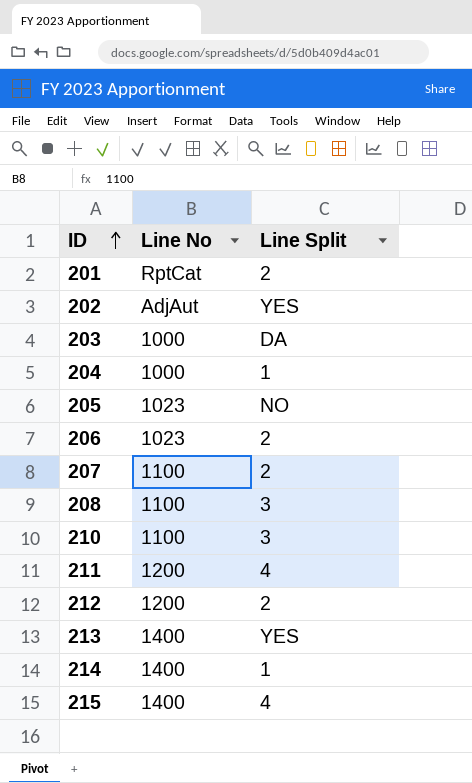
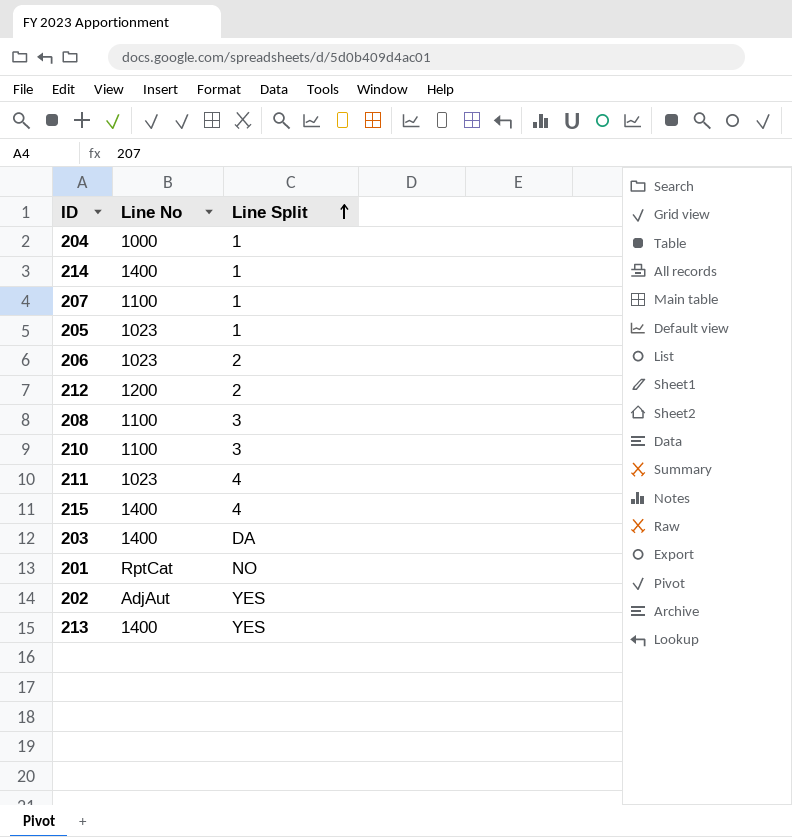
row order: ID ascending -> Line Split ascending
207 | Line Split: 2 -> 1
205 | Line Split: NO -> 1
211 | Line No: 1200 -> 1023
203 | Line No: 1000 -> 1400
201 | Line Split: 2 -> NO

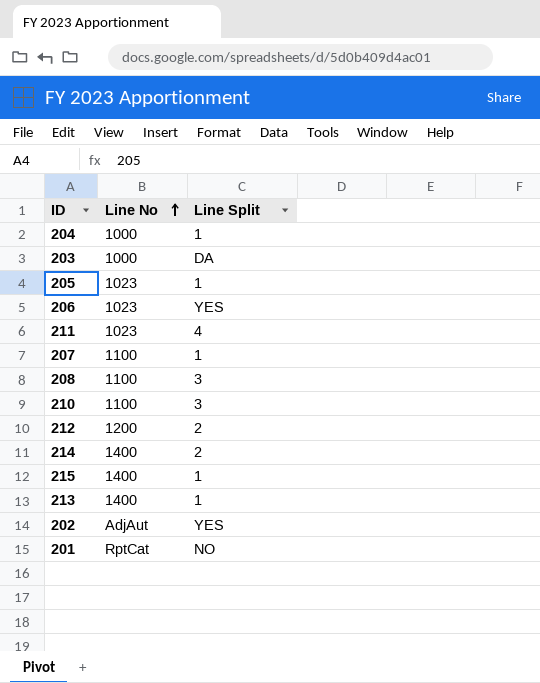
row order: Line Split ascending -> Line No ascending
203 | Line No: 1400 -> 1000
206 | Line Split: 2 -> YES
214 | Line Split: 1 -> 2
215 | Line Split: 4 -> 1
213 | Line Split: YES -> 1

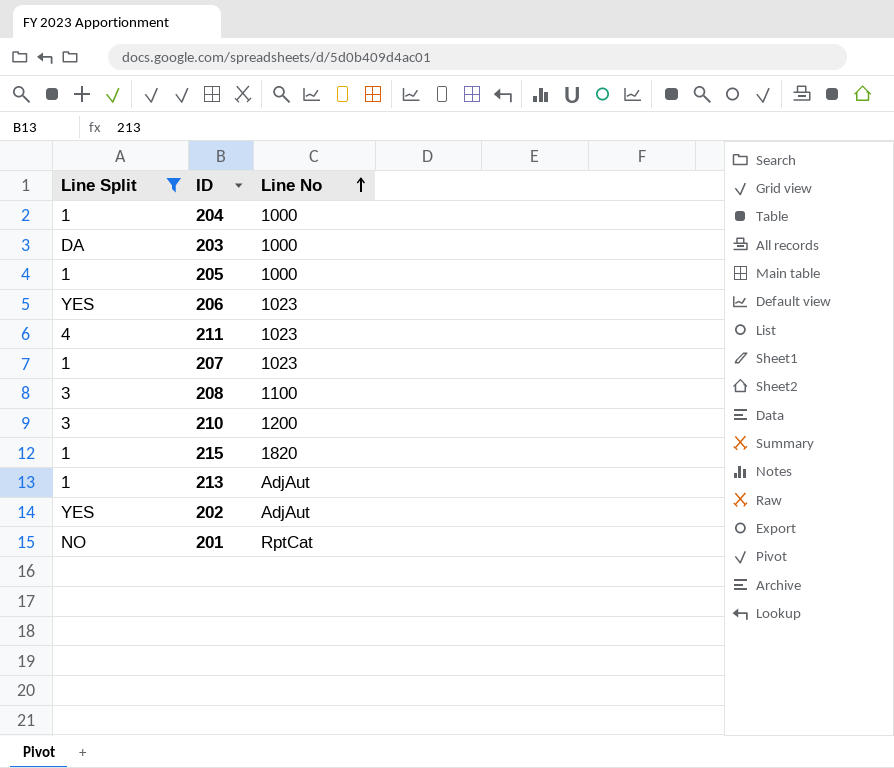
filter: none -> Line Split != 2
column Line Split | position: 3 -> 1
205 | Line No: 1023 -> 1000
207 | Line No: 1100 -> 1023
210 | Line No: 1100 -> 1200
215 | Line No: 1400 -> 1820
213 | Line No: 1400 -> AdjAut

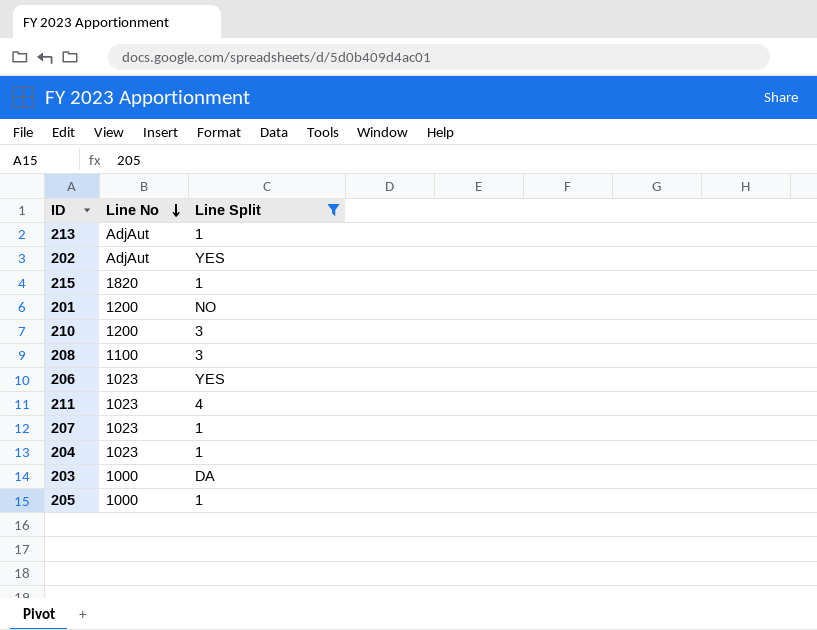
row order: Line No ascending -> Line No descending
column Line Split | position: 1 -> 3
201 | Line No: RptCat -> 1200
204 | Line No: 1000 -> 1023

